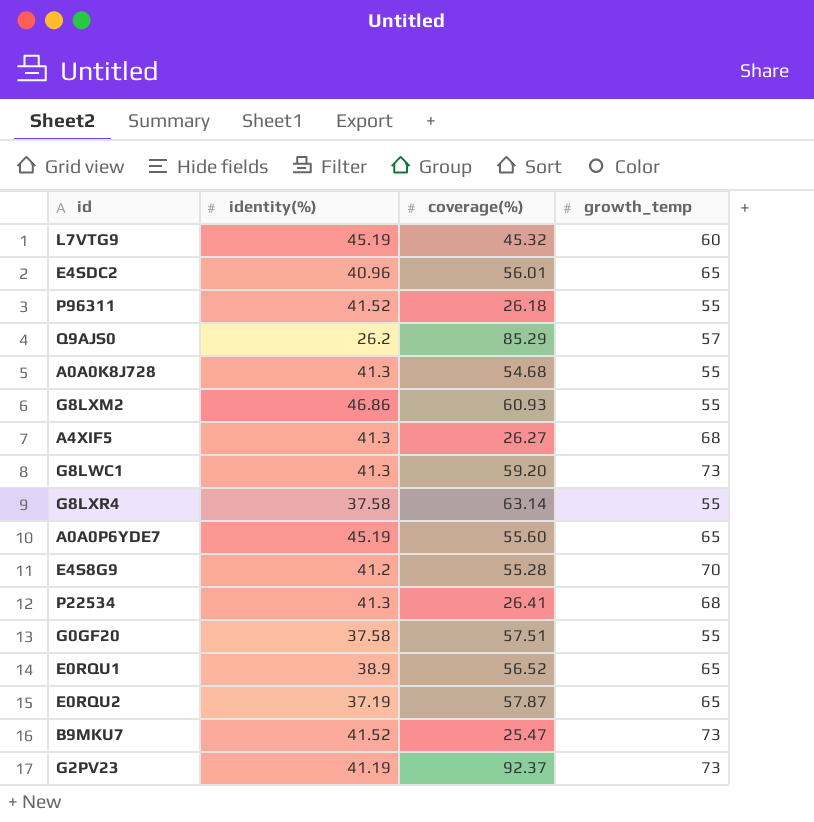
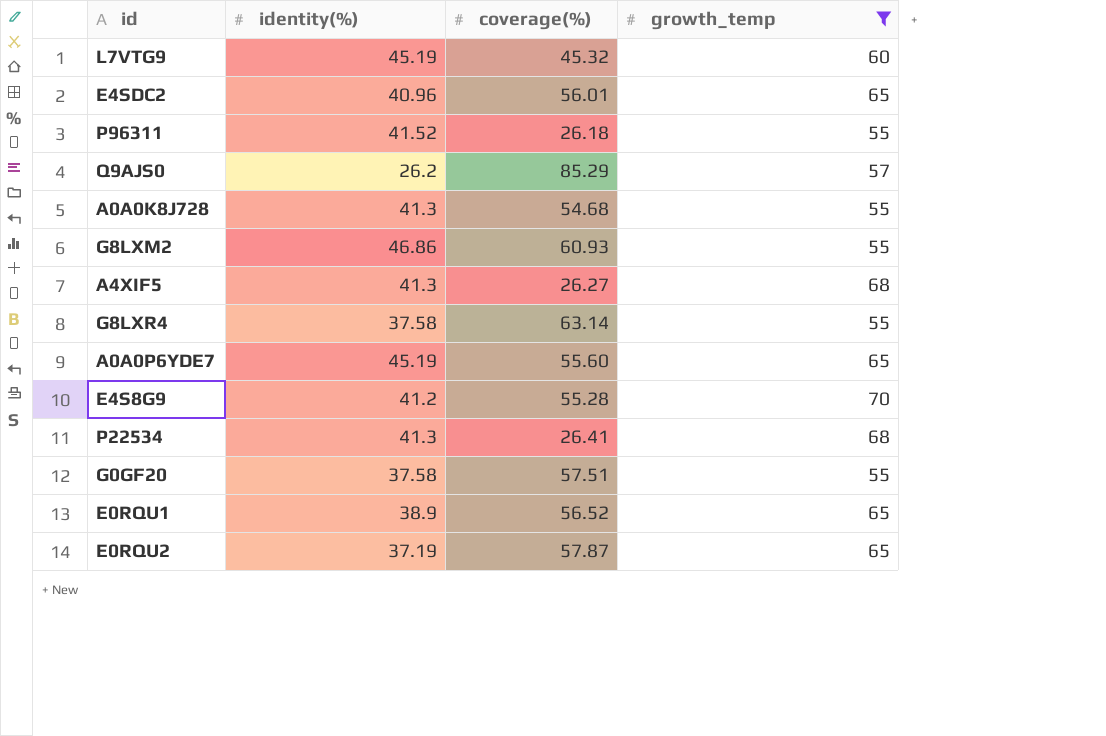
filter: none -> growth_temp != 73

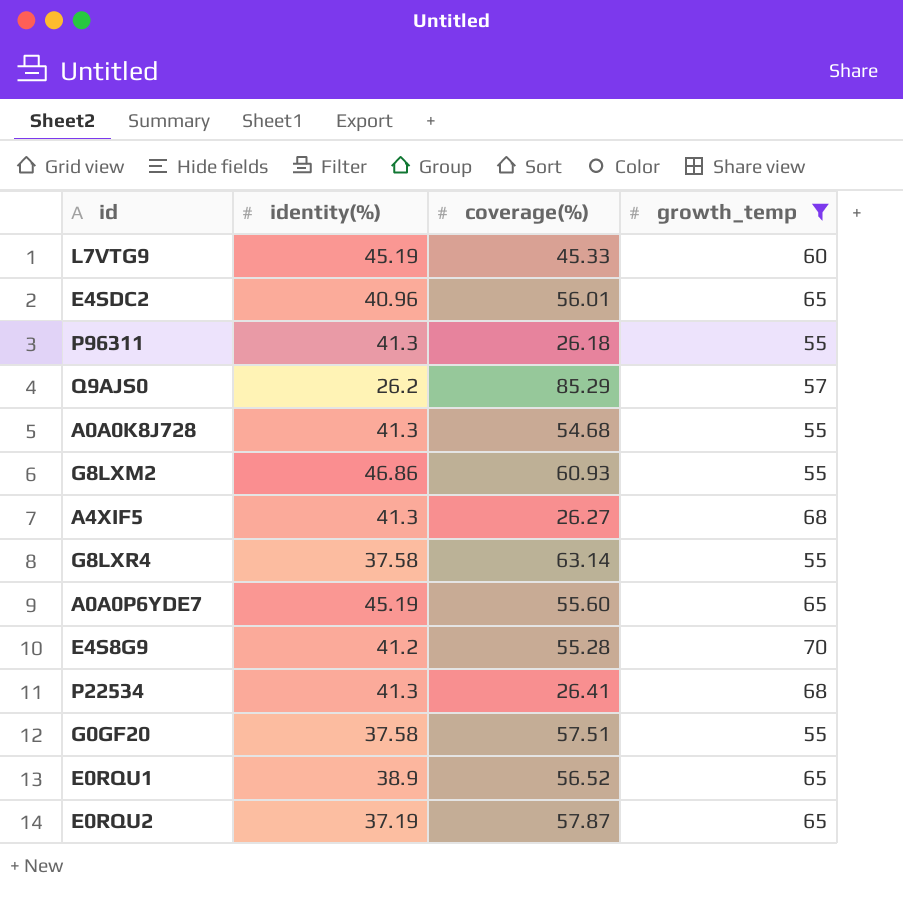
L7VTG9 | coverage(%): 45.32 -> 45.33
P96311 | identity(%): 41.52 -> 41.3

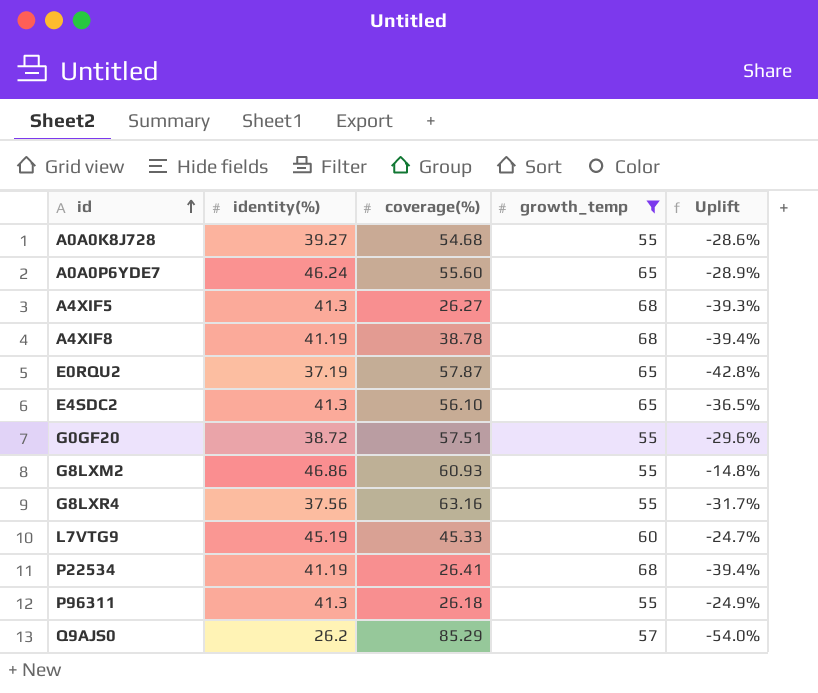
row order: none -> id ascending
column Uplift | formula: none -> ([identity(%)] - [growth_temp]) / [growth_temp]
row E4S8G9: 41.2 | 55.28 | 70 -> none
row E0RQU1: 38.9 | 56.52 | 65 -> none
A0A0K8J728 | identity(%): 41.3 -> 39.27
A0A0P6YDE7 | identity(%): 45.19 -> 46.24
row A4XIF8: none -> 41.19 | 38.78 | 68 | -39.4%
E4SDC2 | identity(%): 40.96 -> 41.3
E4SDC2 | coverage(%): 56.01 -> 56.10
G0GF20 | identity(%): 37.58 -> 38.72
G8LXR4 | identity(%): 37.58 -> 37.56
G8LXR4 | coverage(%): 63.14 -> 63.16
P22534 | identity(%): 41.3 -> 41.19

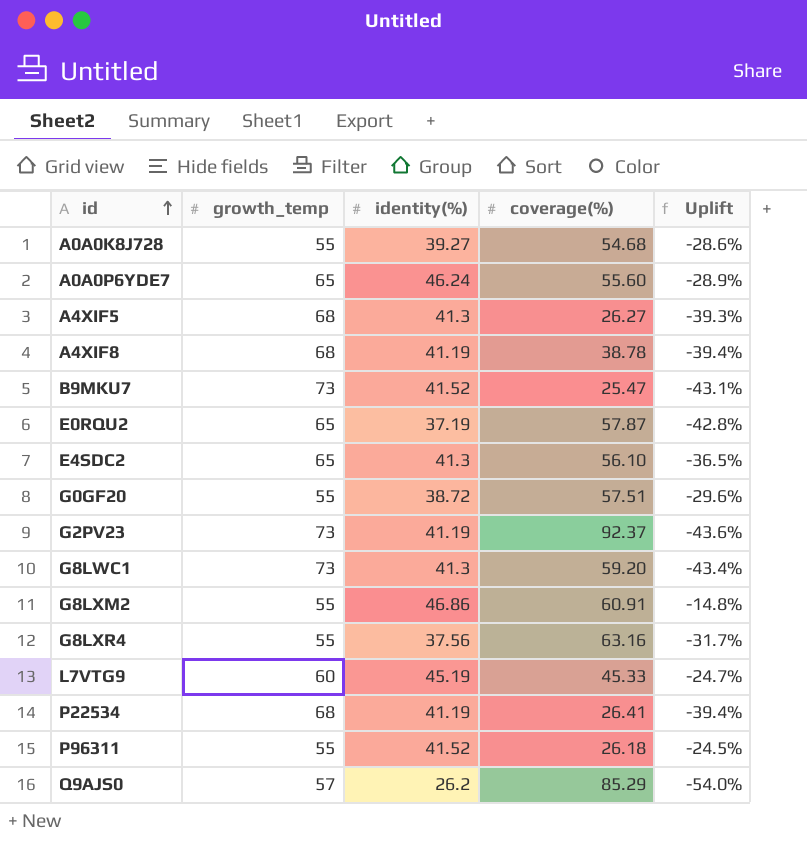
filter: growth_temp != 73 -> none
column growth_temp | position: 4 -> 2
G8LXM2 | coverage(%): 60.93 -> 60.91
P96311 | identity(%): 41.3 -> 41.52
P96311 | Uplift: -24.9% -> -24.5%

